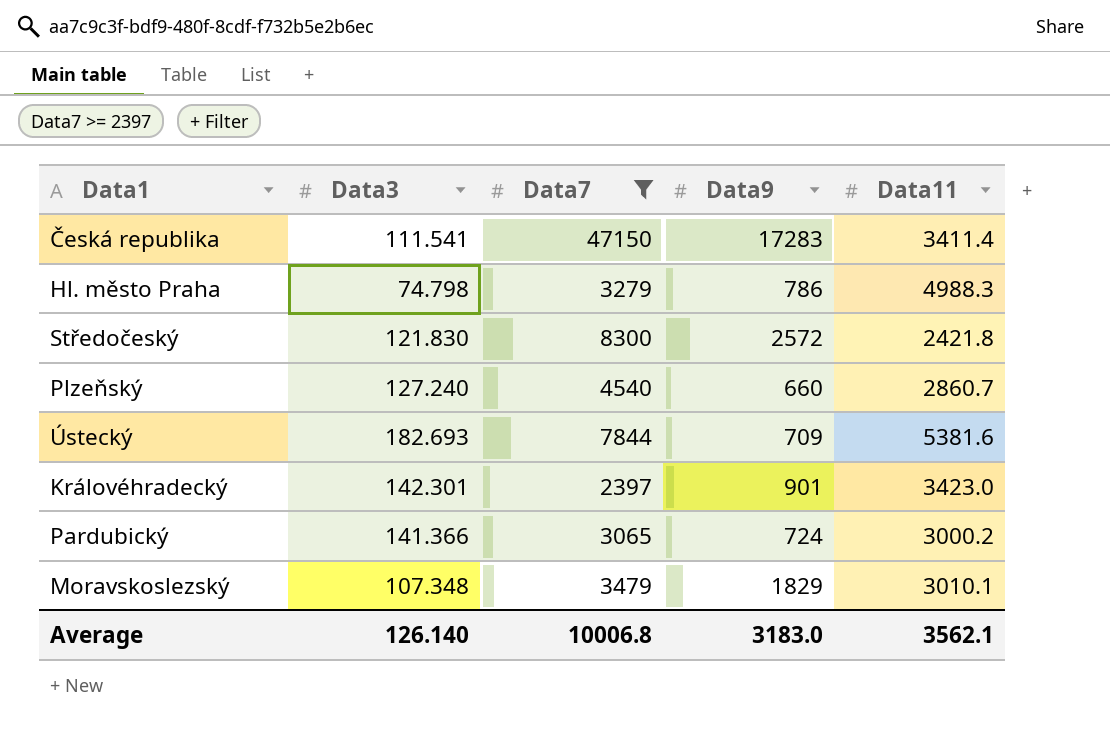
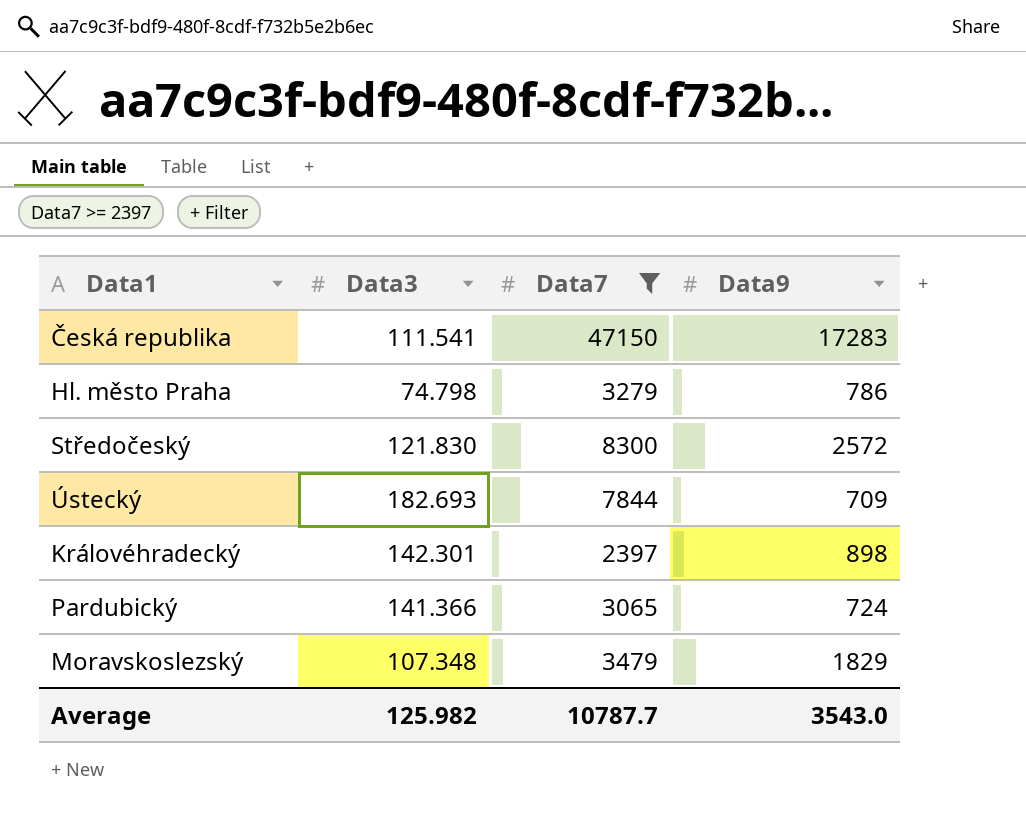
column Data11 | position: 5 -> none
row Plzeňský: 127.240 | 4540 | 660 | 2860.7 -> none
Královéhradecký | Data9: 901 -> 898
Average | Data3: 126.140 -> 125.982
Average | Data7: 10006.8 -> 10787.7
Average | Data9: 3183.0 -> 3543.0

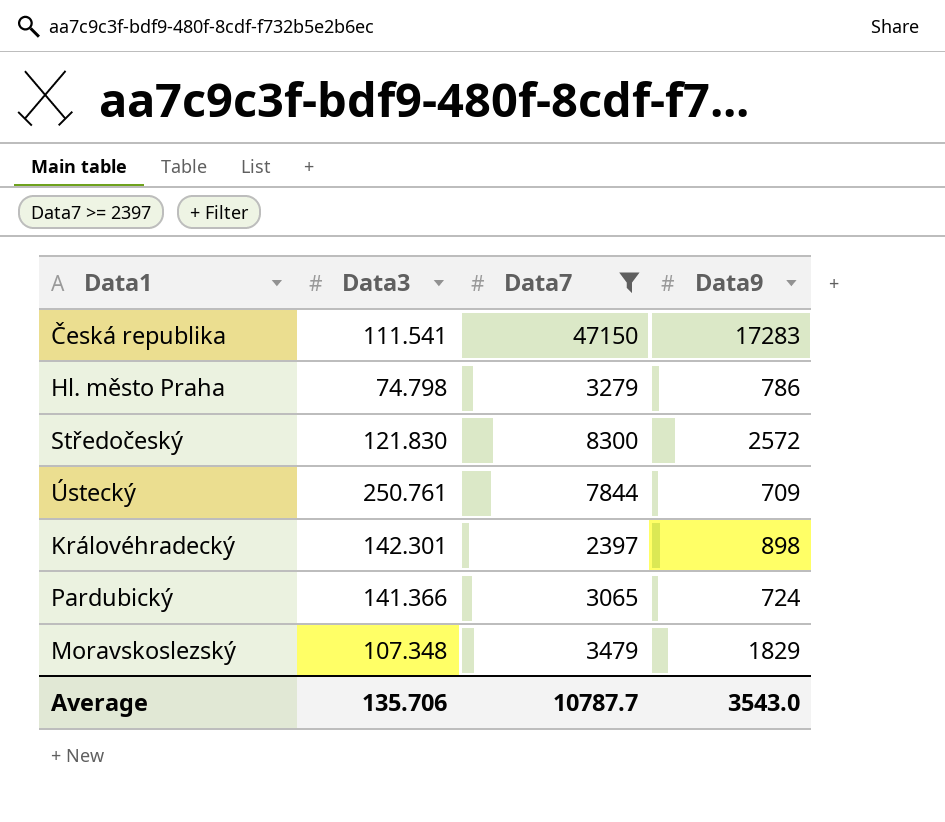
Ústecký | Data3: 182.693 -> 250.761
Average | Data3: 125.982 -> 135.706

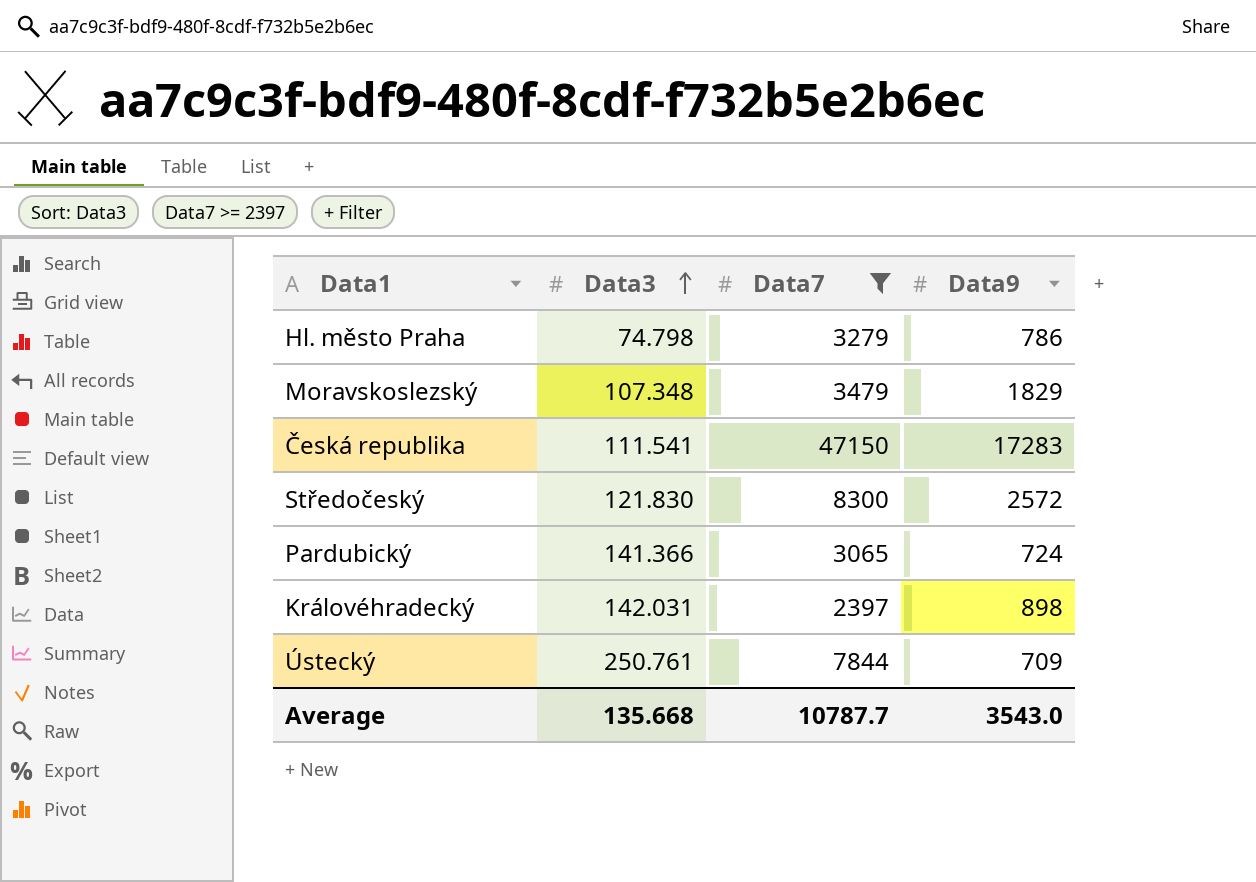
row order: none -> Data3 ascending
Královéhradecký | Data3: 142.301 -> 142.031
Average | Data3: 135.706 -> 135.668

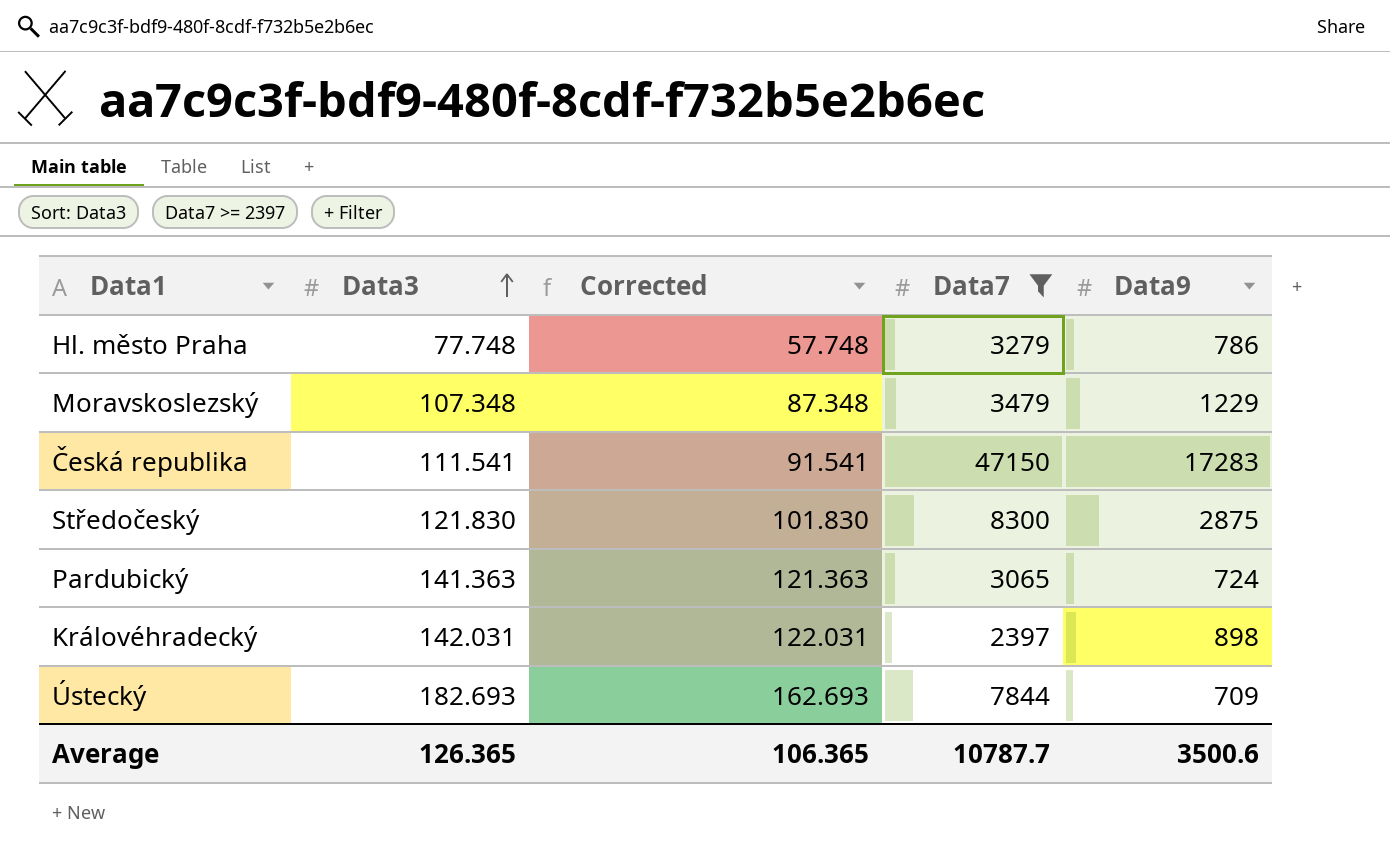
column Corrected | formula: none -> [Data3] - 20
Hl. město Praha | Data3: 74.798 -> 77.748
Moravskoslezský | Data9: 1829 -> 1229
Středočeský | Data9: 2572 -> 2875
Pardubický | Data3: 141.366 -> 141.363
Ústecký | Data3: 250.761 -> 182.693
Average | Data3: 135.668 -> 126.365
Average | Data9: 3543.0 -> 3500.6

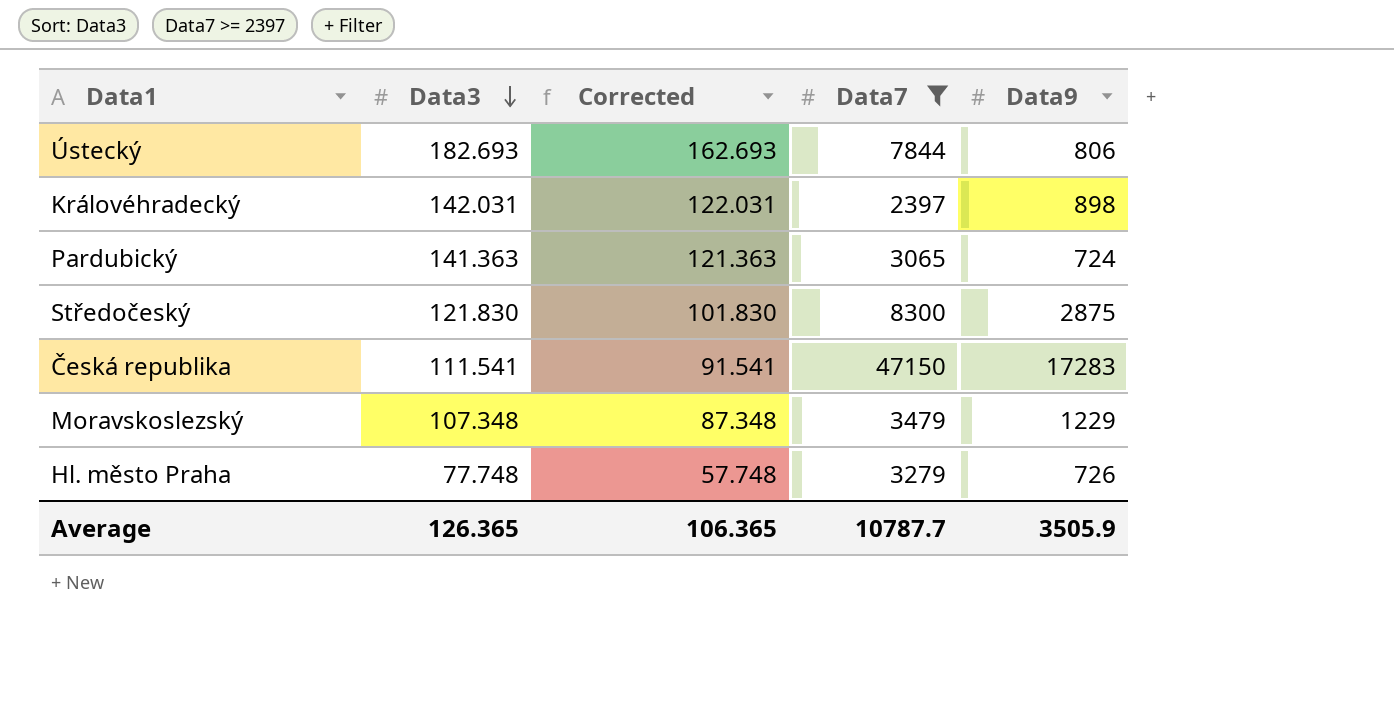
row order: Data3 ascending -> Data3 descending
Ústecký | Data9: 709 -> 806
Hl. město Praha | Data9: 786 -> 726
Average | Data9: 3500.6 -> 3505.9

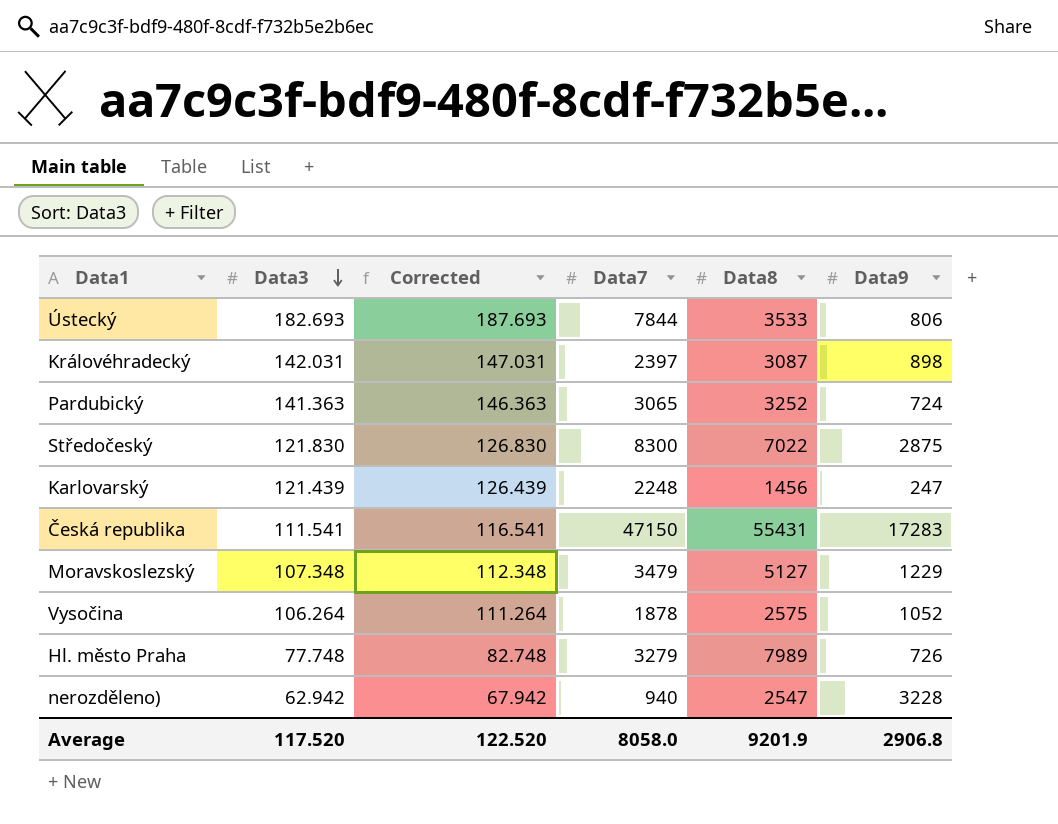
filter: Data7 >= 2397 -> none
column Corrected | formula: [Data3] - 20 -> [Data3] + 5
column Data8 | position: none -> 5
Average | Data3: 126.365 -> 117.520
Average | Corrected: 106.365 -> 122.520
Average | Data7: 10787.7 -> 8058.0
Average | Data9: 3505.9 -> 2906.8

